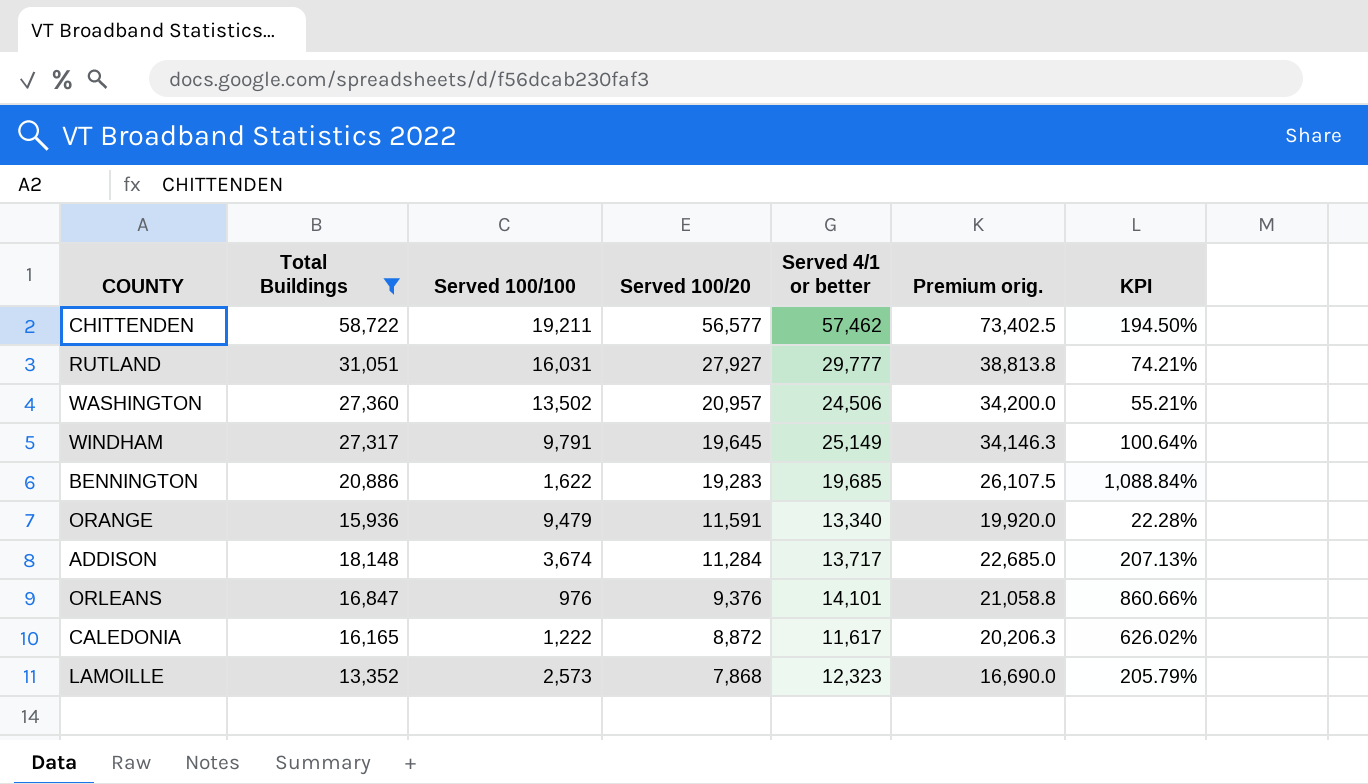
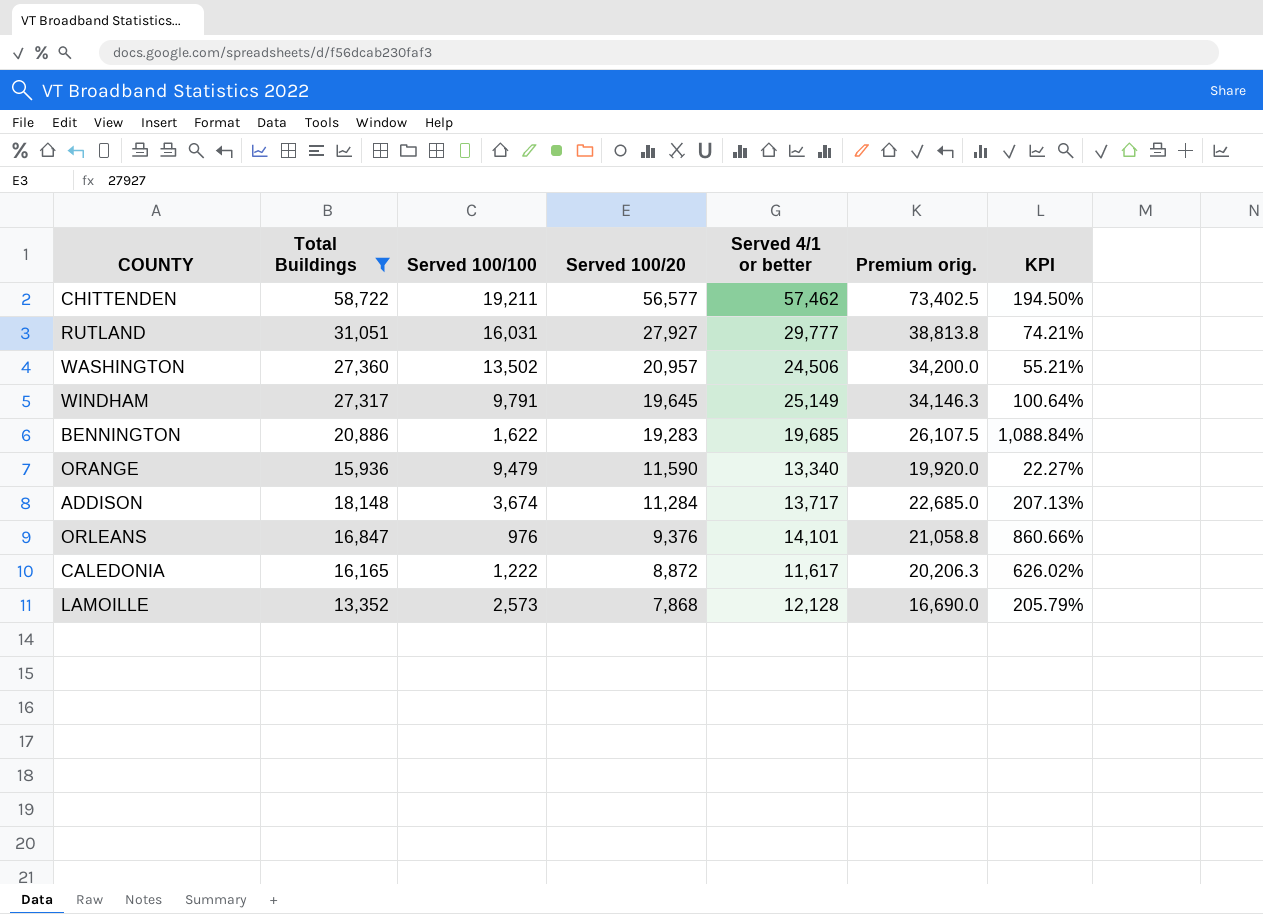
ORANGE | Served 100/20: 11,591 -> 11,590
ORANGE | KPI: 22.28% -> 22.27%
LAMOILLE | Served 4/1 or better: 12,323 -> 12,128

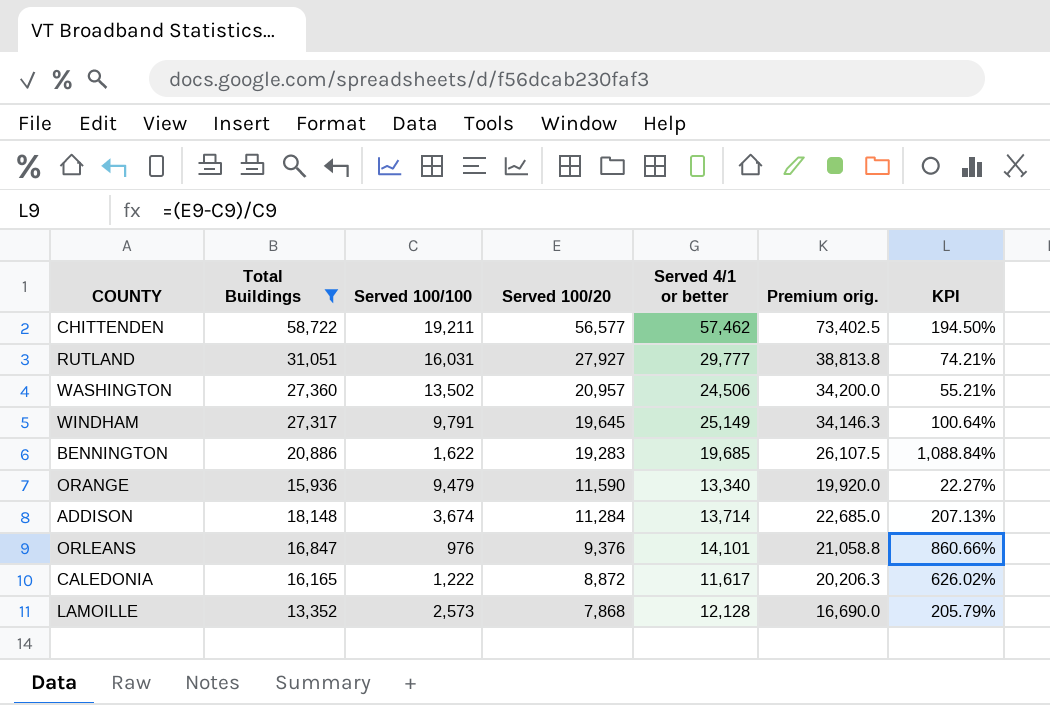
ADDISON | Served 4/1 or better: 13,717 -> 13,714

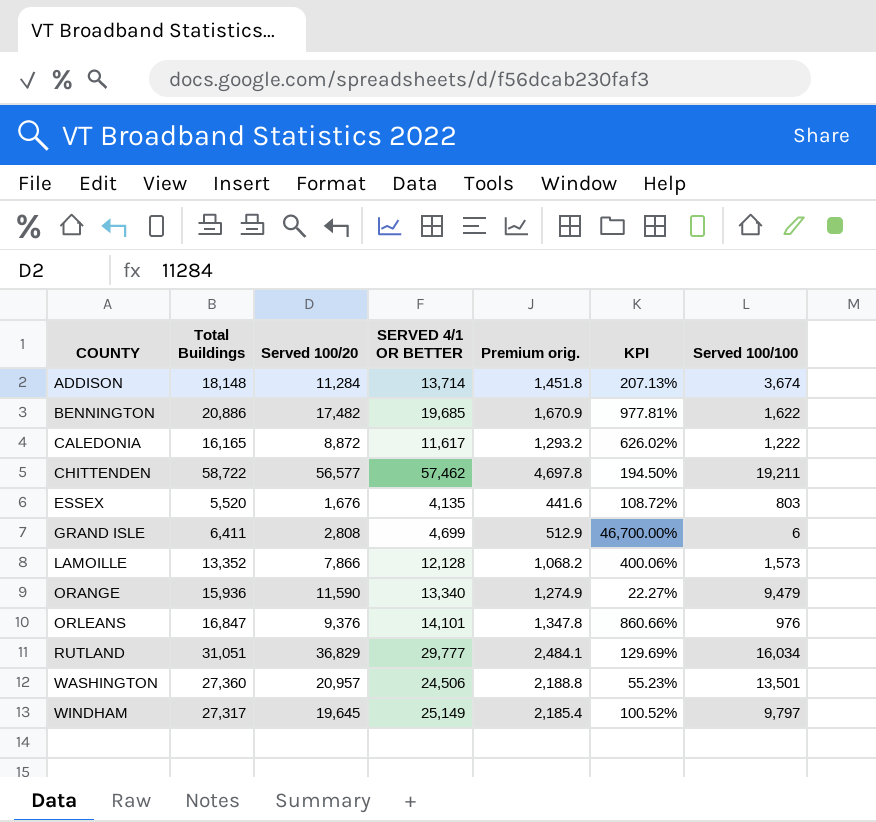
filter: Total Buildings >= 13,352 -> none
row order: Served 100/20 descending -> COUNTY ascending
column name: Served 4/1 or better -> SERVED 4/1 OR BETTER
column Premium orig. | formula: [Total Buildings] * 1.25 -> [Total Buildings] * 0.08
column Served 100/100 | position: 3 -> 7
BENNINGTON | Served 100/20: 19,283 -> 17,482
BENNINGTON | KPI: 1,088.84% -> 977.81%
LAMOILLE | Served 100/20: 7,868 -> 7,866
LAMOILLE | KPI: 205.79% -> 400.06%
LAMOILLE | Served 100/100: 2,573 -> 1,573
RUTLAND | Served 100/20: 27,927 -> 36,829
RUTLAND | KPI: 74.21% -> 129.69%
RUTLAND | Served 100/100: 16,031 -> 16,034
WASHINGTON | KPI: 55.21% -> 55.23%
WASHINGTON | Served 100/100: 13,502 -> 13,501
WINDHAM | KPI: 100.64% -> 100.52%
WINDHAM | Served 100/100: 9,791 -> 9,797

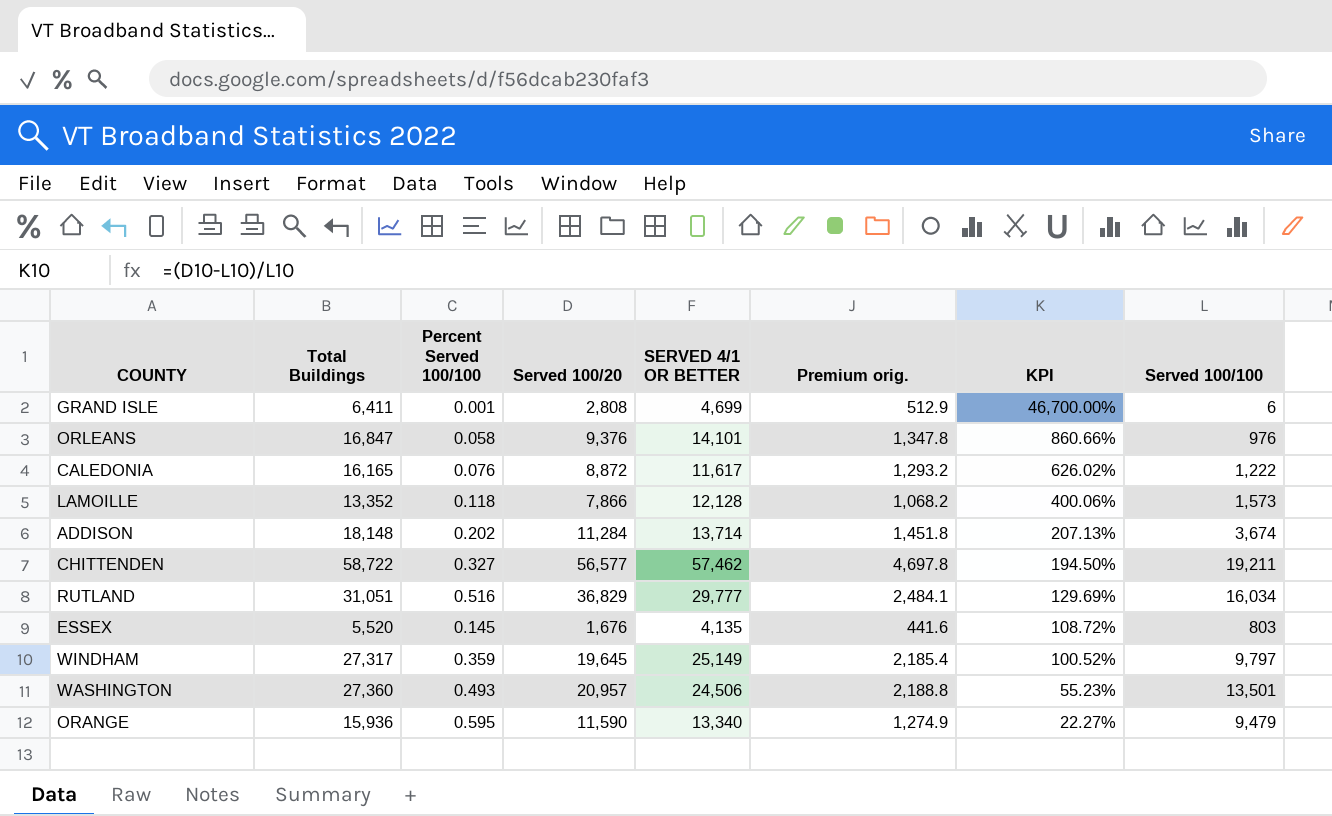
row order: COUNTY ascending -> KPI descending
column Percent Served 100/100 | formula: none -> [Served 100/100] / [Total Buildings]
row BENNINGTON: 20,886 | 17,482 | 19,685 | 1,670.9 | 977.81% | 1,622 -> none

